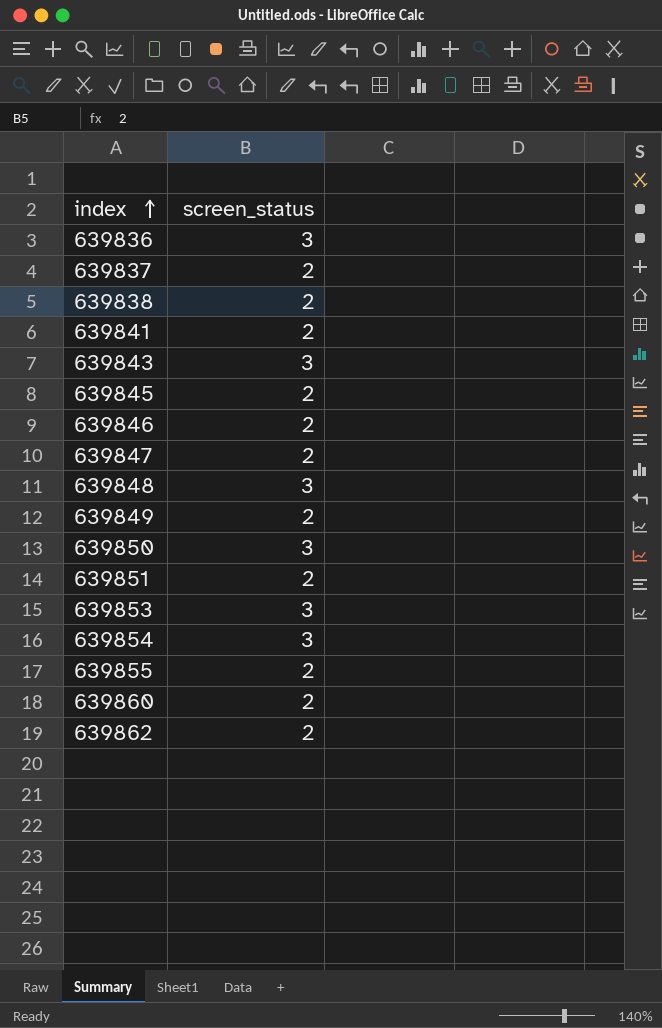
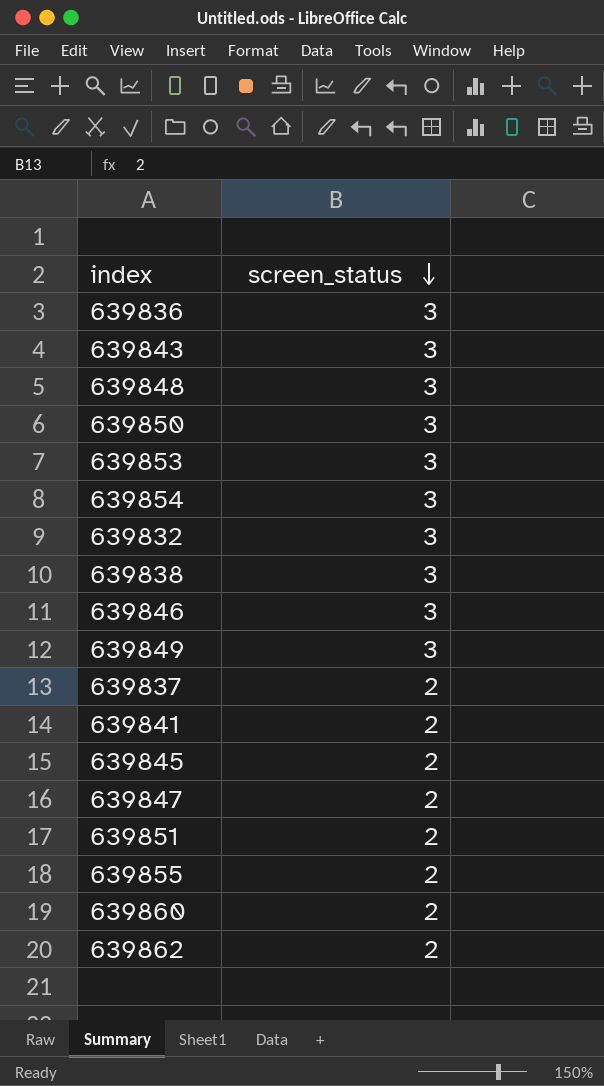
row order: index ascending -> screen_status descending
row 639832: none -> 3
639838 | screen_status: 2 -> 3
639846 | screen_status: 2 -> 3
639849 | screen_status: 2 -> 3

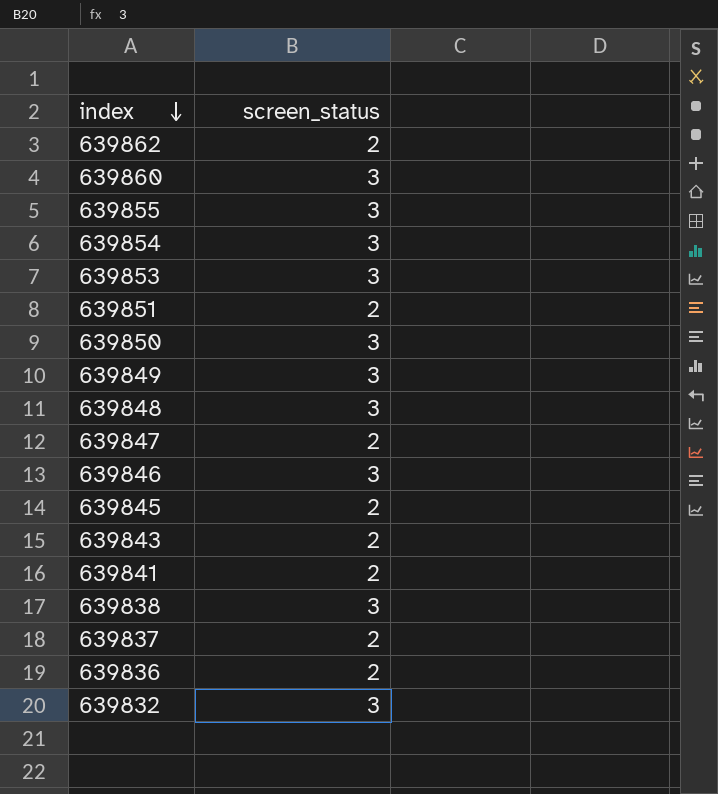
row order: screen_status descending -> index descending
639860 | screen_status: 2 -> 3
639855 | screen_status: 2 -> 3
639843 | screen_status: 3 -> 2
639836 | screen_status: 3 -> 2

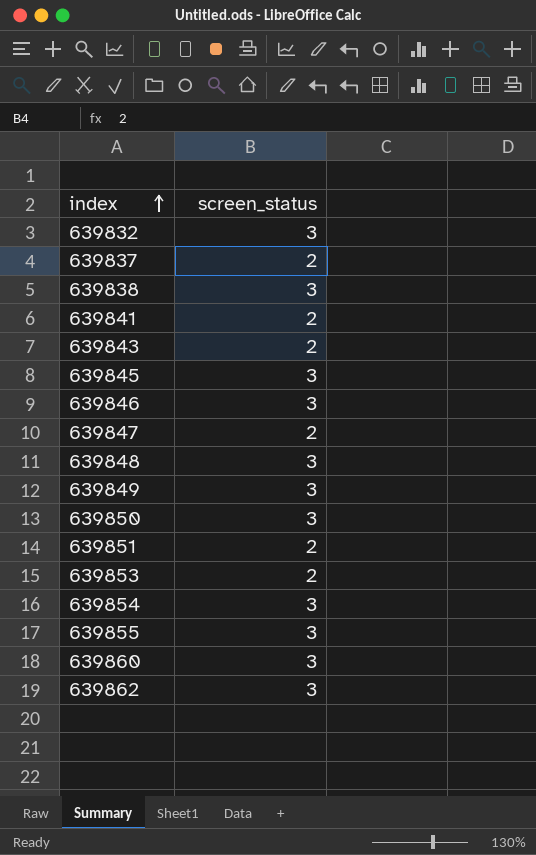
row order: index descending -> index ascending
row 639836: 2 -> none
639845 | screen_status: 2 -> 3
639853 | screen_status: 3 -> 2
639862 | screen_status: 2 -> 3

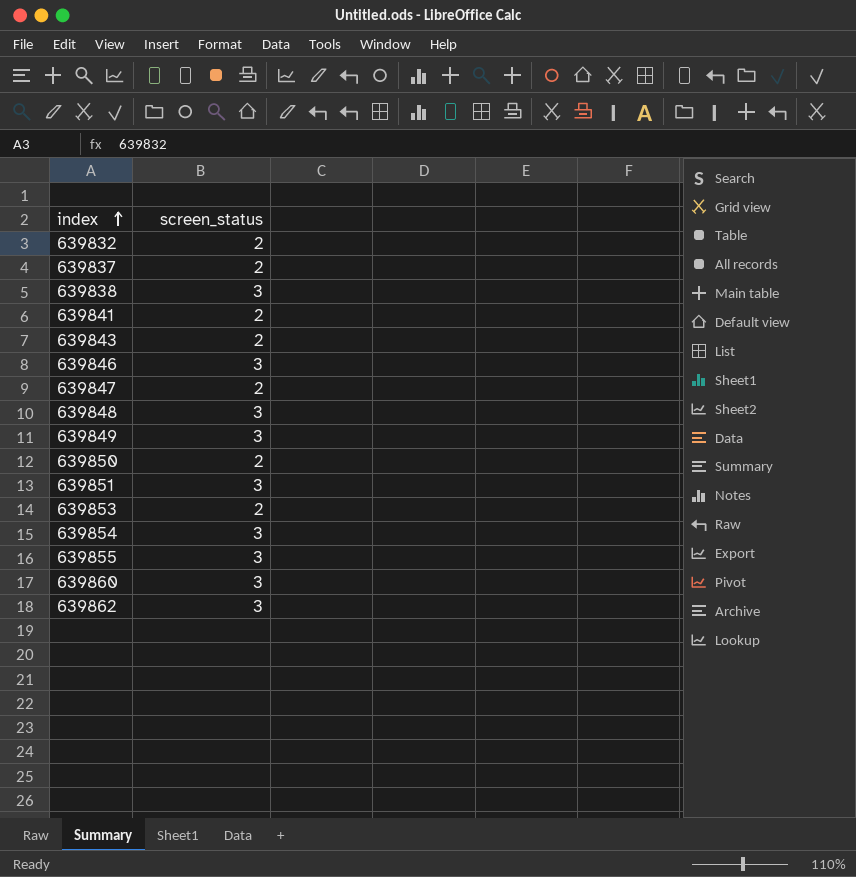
row 639845: 3 -> none
639832 | screen_status: 3 -> 2
639850 | screen_status: 3 -> 2
639851 | screen_status: 2 -> 3

